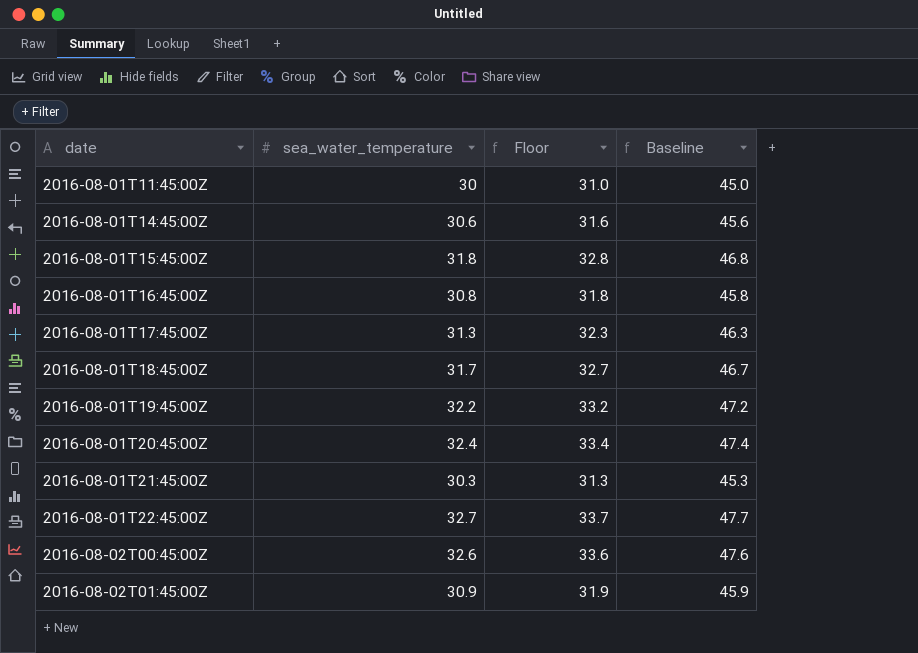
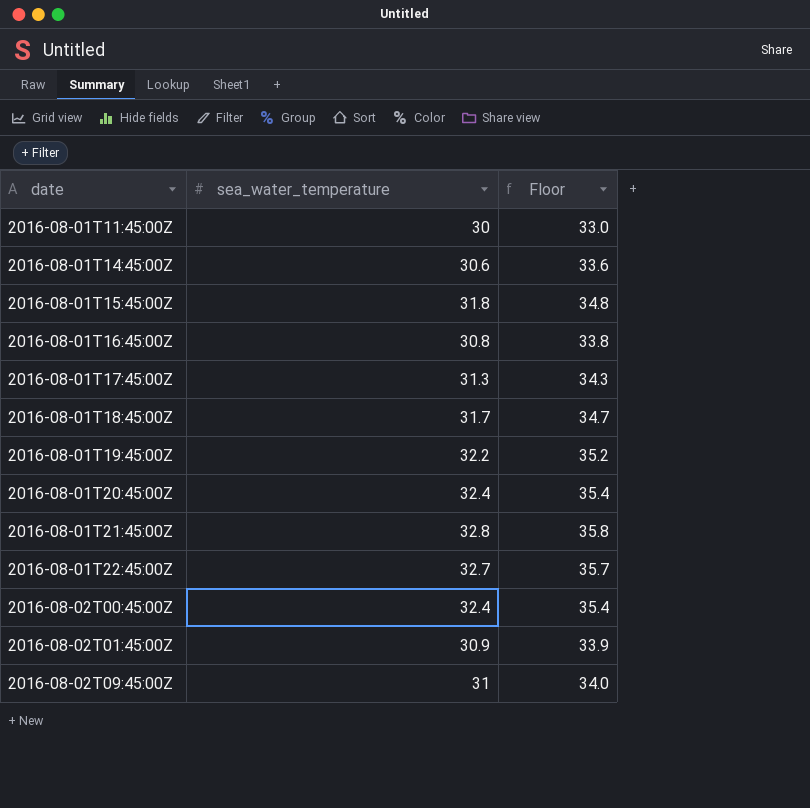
column Baseline | formula: [sea_water_temperature] + 15 -> none
column Floor | formula: [sea_water_temperature] + 1 -> [sea_water_temperature] + 3
2016-08-01T21:45:00Z | sea_water_temperature: 30.3 -> 32.8
2016-08-02T00:45:00Z | sea_water_temperature: 32.6 -> 32.4
row 2016-08-02T09:45:00Z: none -> 31 | 34.0

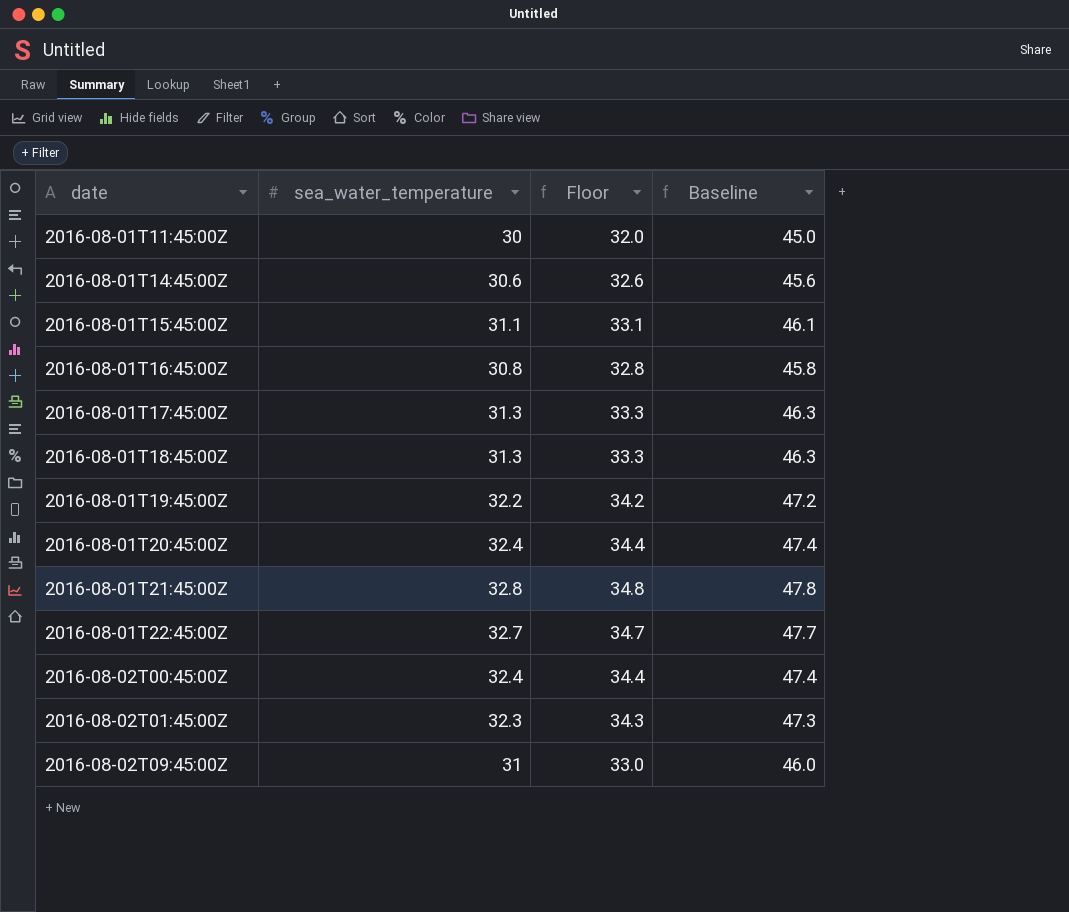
column Floor | formula: [sea_water_temperature] + 3 -> [sea_water_temperature] + 2
column Baseline | formula: none -> [sea_water_temperature] + 15
2016-08-01T15:45:00Z | sea_water_temperature: 31.8 -> 31.1
2016-08-01T18:45:00Z | sea_water_temperature: 31.7 -> 31.3
2016-08-02T01:45:00Z | sea_water_temperature: 30.9 -> 32.3

